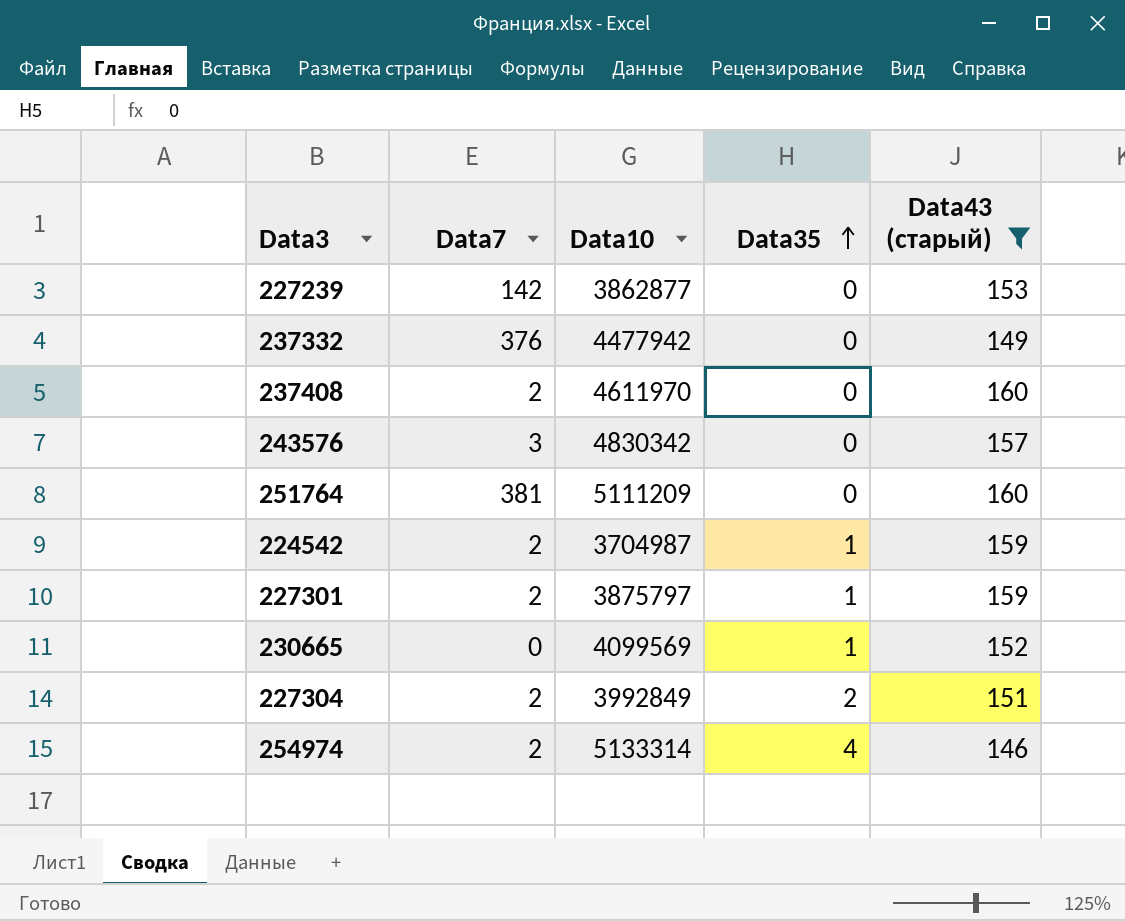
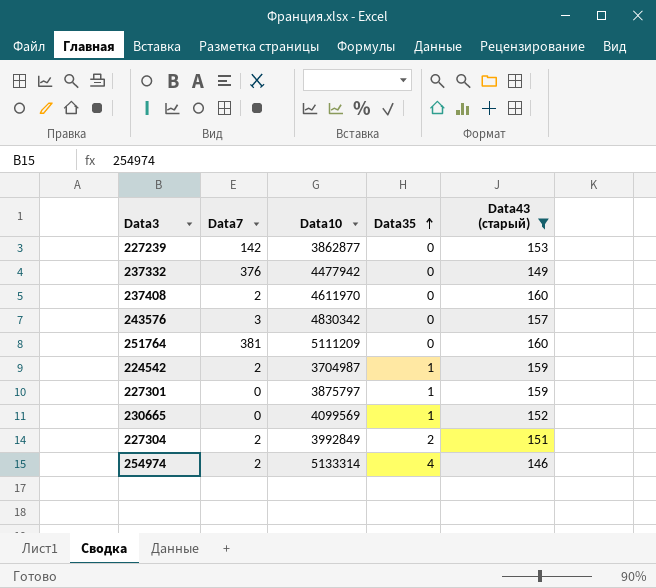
227301 | Data7: 2 -> 0

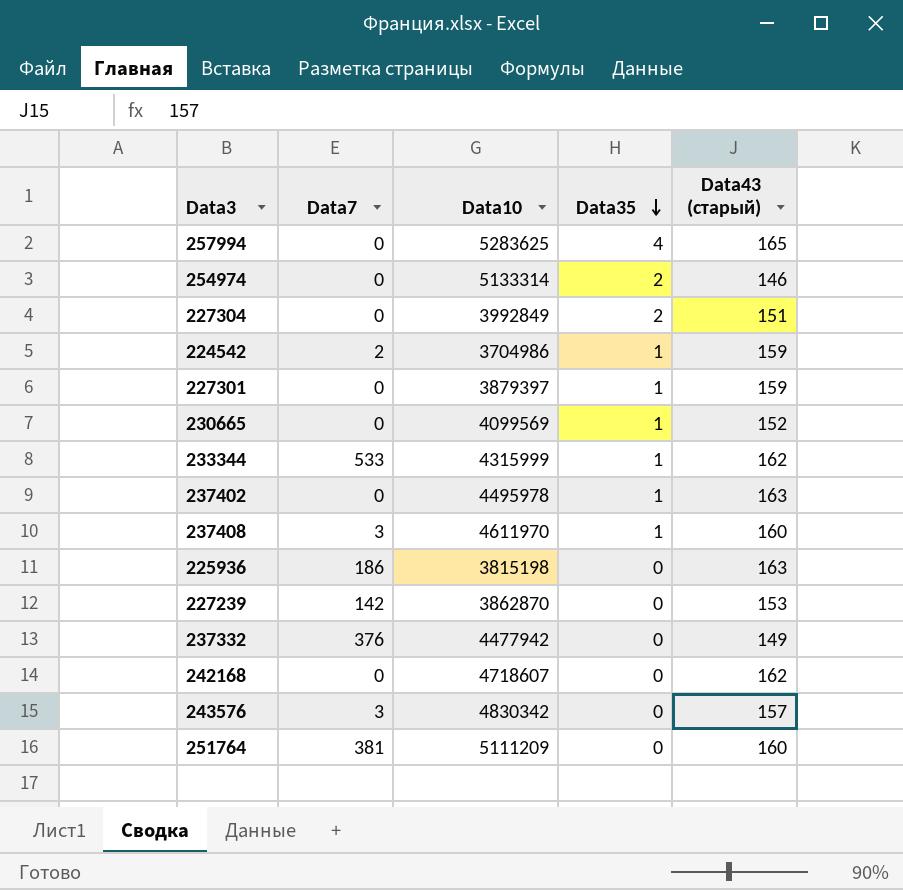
filter: Data43 (старый) <= 160 -> none
row order: Data35 ascending -> Data35 descending
254974 | Data7: 2 -> 0
254974 | Data35: 4 -> 2
227304 | Data7: 2 -> 0
224542 | Data10: 3704987 -> 3704986
227301 | Data10: 3875797 -> 3879397
237408 | Data7: 2 -> 3
237408 | Data35: 0 -> 1
227239 | Data10: 3862877 -> 3862870

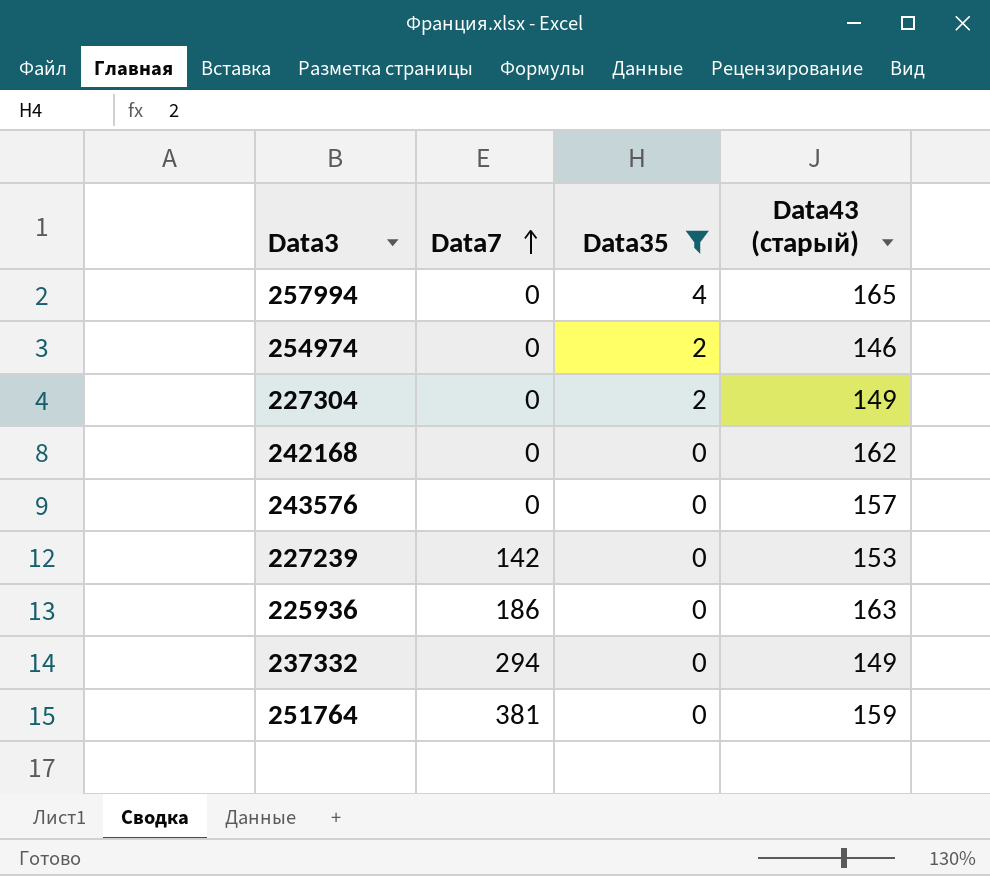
filter: none -> Data35 != 1
row order: Data35 descending -> Data7 ascending
column Data10 | position: 3 -> none
227304 | Data43 (старый): 151 -> 149
243576 | Data7: 3 -> 0
237332 | Data7: 376 -> 294
251764 | Data43 (старый): 160 -> 159

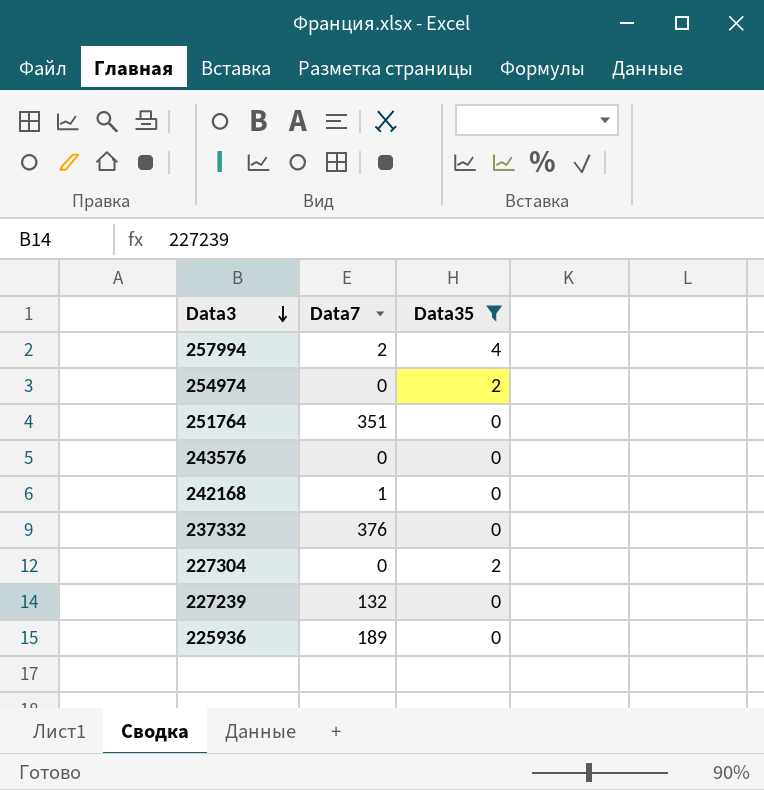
row order: Data7 ascending -> Data3 descending
column Data43 (старый) | position: 4 -> none
257994 | Data7: 0 -> 2
251764 | Data7: 381 -> 351
242168 | Data7: 0 -> 1
237332 | Data7: 294 -> 376
227239 | Data7: 142 -> 132
225936 | Data7: 186 -> 189

